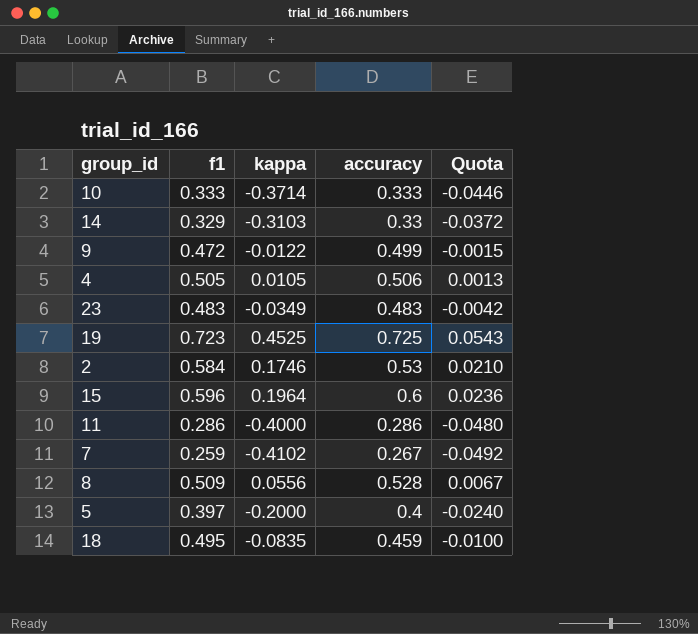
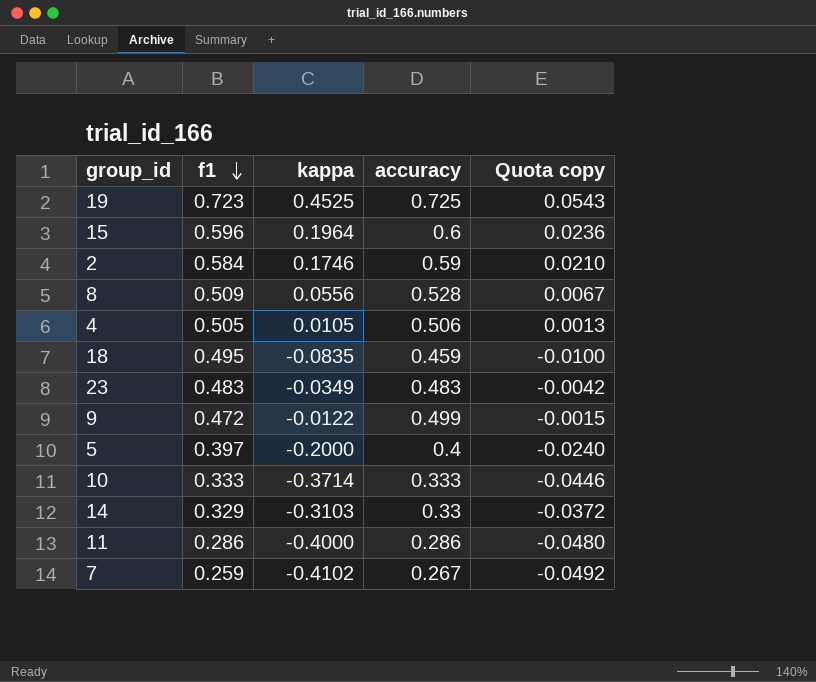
row order: none -> f1 descending
column name: Quota -> Quota copy
2 | accuracy: 0.53 -> 0.59

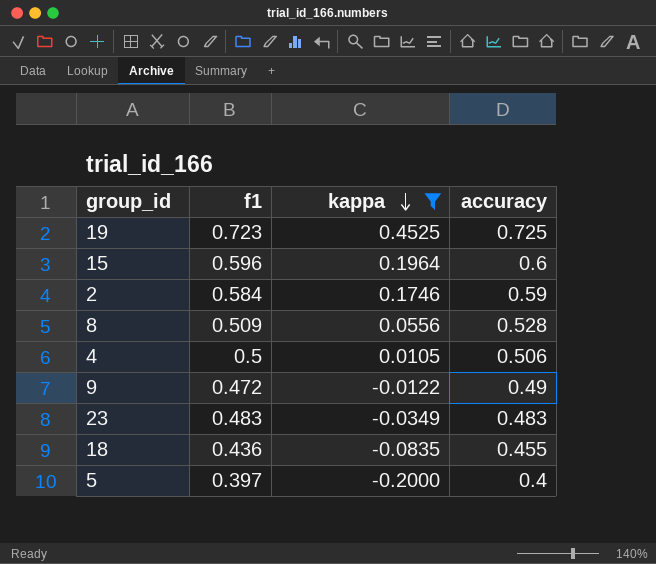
filter: none -> kappa >= -0.2000
row order: f1 descending -> kappa descending
column Quota copy | formula: [kappa] * 0.12 -> none
4 | f1: 0.505 -> 0.5
9 | accuracy: 0.499 -> 0.49
18 | f1: 0.495 -> 0.436
18 | accuracy: 0.459 -> 0.455

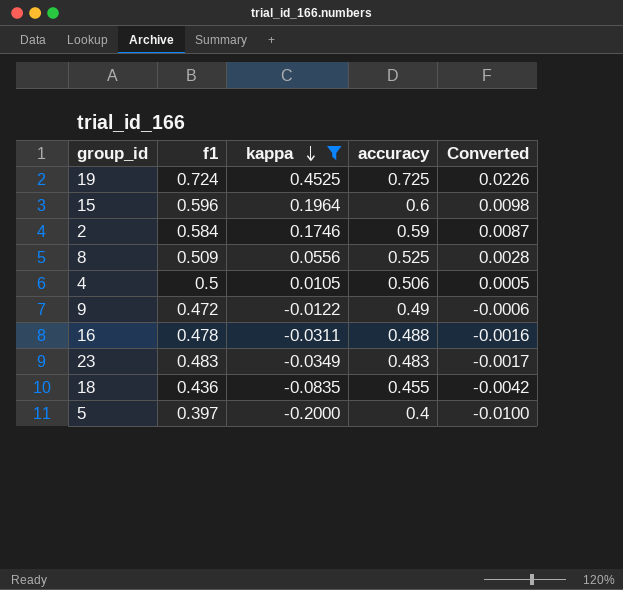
column Converted | formula: none -> [kappa] * 0.05
19 | f1: 0.723 -> 0.724
8 | accuracy: 0.528 -> 0.525
row 16: none -> 0.478 | -0.0311 | 0.488 | -0.0016

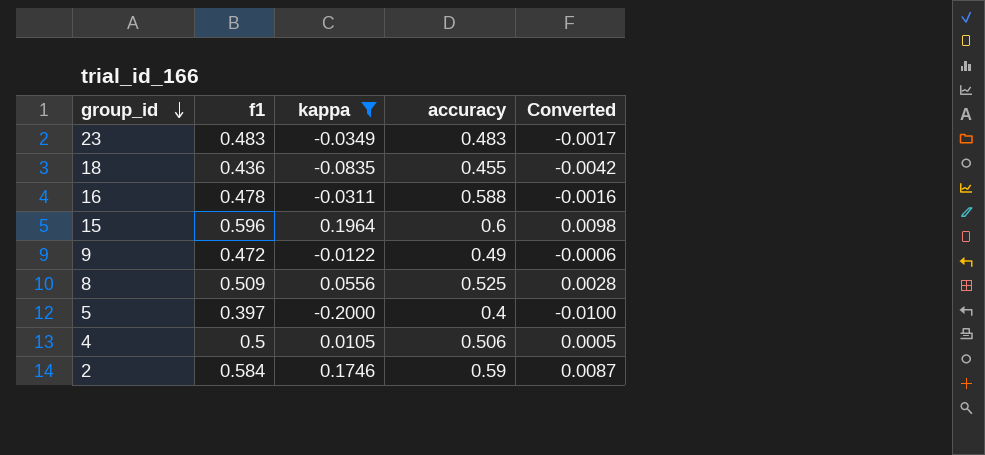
row order: kappa descending -> group_id descending
row 19: 0.724 | 0.4525 | 0.725 | 0.0226 -> none
16 | accuracy: 0.488 -> 0.588

